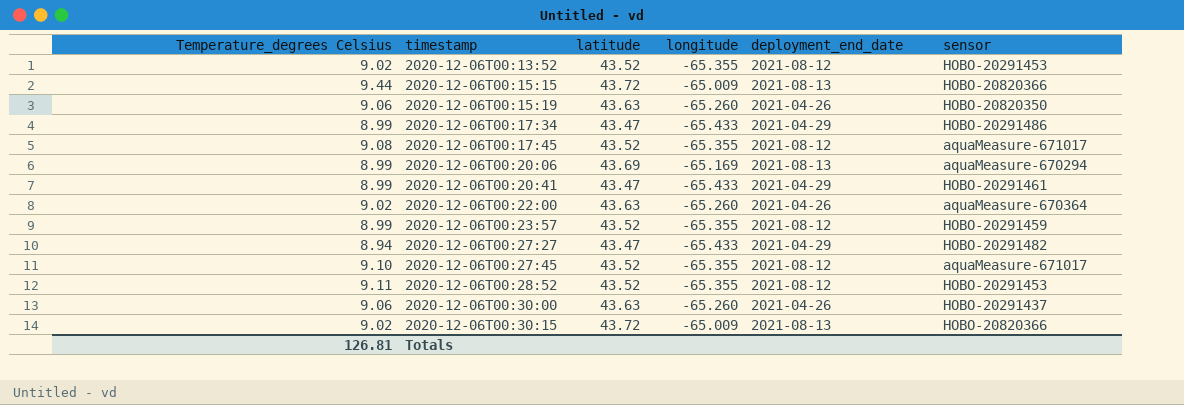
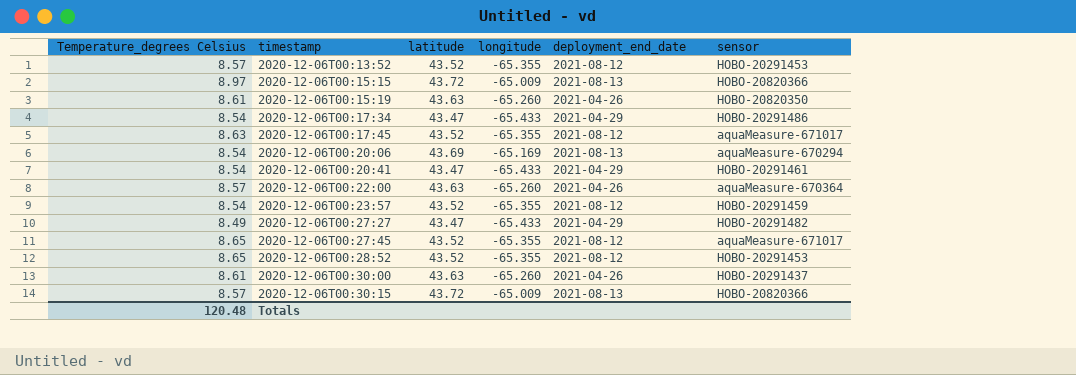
2020-12-06T00:13:52 | Temperature_degrees Celsius: 9.02 -> 8.57
2020-12-06T00:15:15 | Temperature_degrees Celsius: 9.44 -> 8.97
2020-12-06T00:15:19 | Temperature_degrees Celsius: 9.06 -> 8.61
2020-12-06T00:17:34 | Temperature_degrees Celsius: 8.99 -> 8.54
2020-12-06T00:17:45 | Temperature_degrees Celsius: 9.08 -> 8.63
2020-12-06T00:20:06 | Temperature_degrees Celsius: 8.99 -> 8.54
2020-12-06T00:20:41 | Temperature_degrees Celsius: 8.99 -> 8.54
2020-12-06T00:22:00 | Temperature_degrees Celsius: 9.02 -> 8.57
2020-12-06T00:23:57 | Temperature_degrees Celsius: 8.99 -> 8.54
2020-12-06T00:27:27 | Temperature_degrees Celsius: 8.94 -> 8.49
2020-12-06T00:27:45 | Temperature_degrees Celsius: 9.10 -> 8.65
2020-12-06T00:28:52 | Temperature_degrees Celsius: 9.11 -> 8.65
2020-12-06T00:30:00 | Temperature_degrees Celsius: 9.06 -> 8.61
2020-12-06T00:30:15 | Temperature_degrees Celsius: 9.02 -> 8.57
Totals | Temperature_degrees Celsius: 126.81 -> 120.48

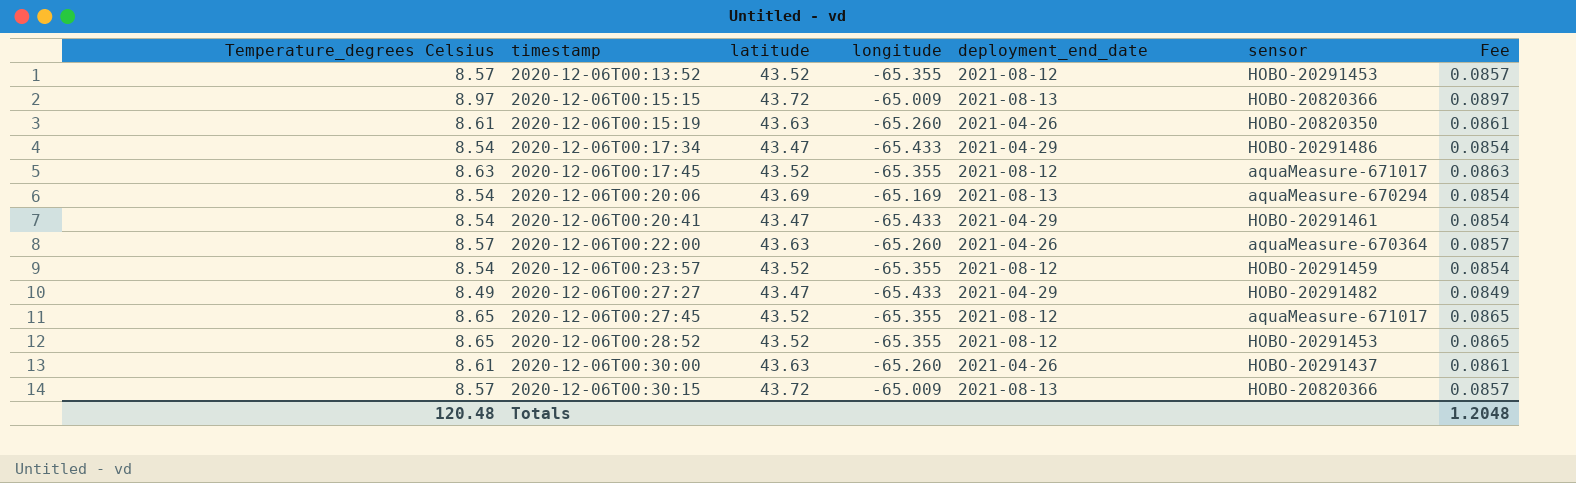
column Fee | formula: none -> [Temperature_degrees Celsius] * 0.01

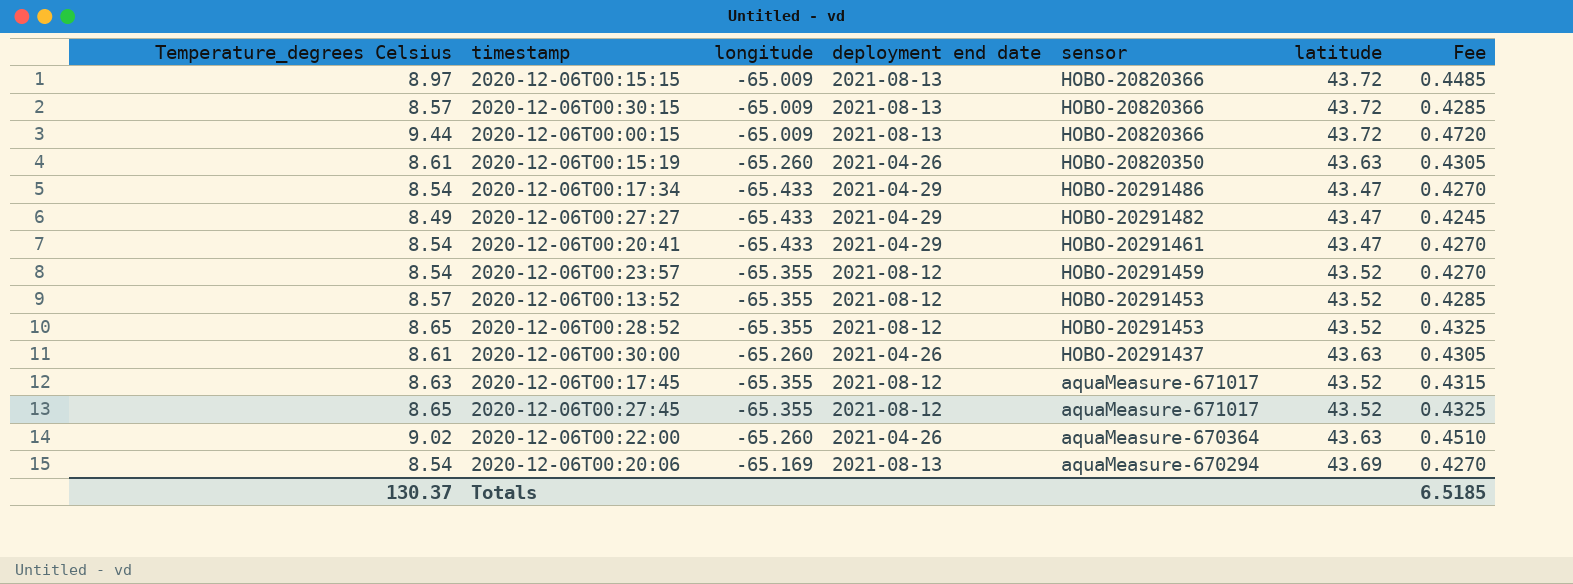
row order: timestamp ascending -> sensor descending
column name: deployment_end_date -> deployment end date
column latitude | position: 3 -> 6
column Fee | formula: [Temperature_degrees Celsius] * 0.01 -> [Temperature_degrees Celsius] * 0.05
row 2020-12-06T00:00:15: none -> 9.44 | -65.009 | 2021-08-13 | HOBO-20820366 | 43.72 | 0.4720
2020-12-06T00:22:00 | Temperature_degrees Celsius: 8.57 -> 9.02
Totals | Temperature_degrees Celsius: 120.48 -> 130.37
Totals | Fee: 1.2048 -> 6.5185

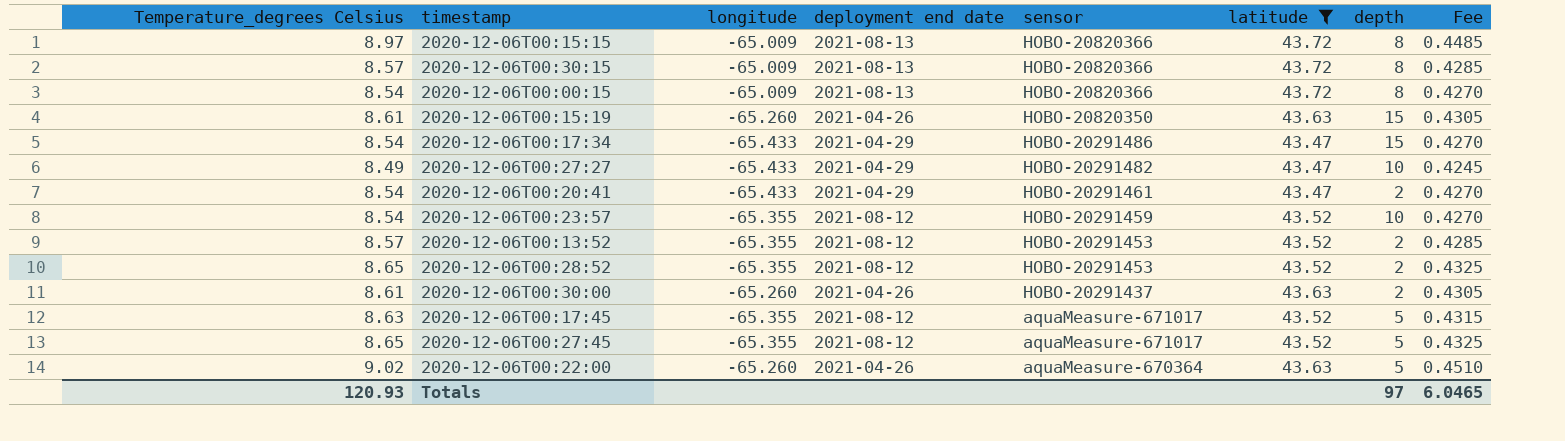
filter: none -> latitude != 43.69
column depth | position: none -> 7
2020-12-06T00:00:15 | Temperature_degrees Celsius: 9.44 -> 8.54
2020-12-06T00:00:15 | Fee: 0.4720 -> 0.4270
Totals | Temperature_degrees Celsius: 130.37 -> 120.93
Totals | Fee: 6.5185 -> 6.0465

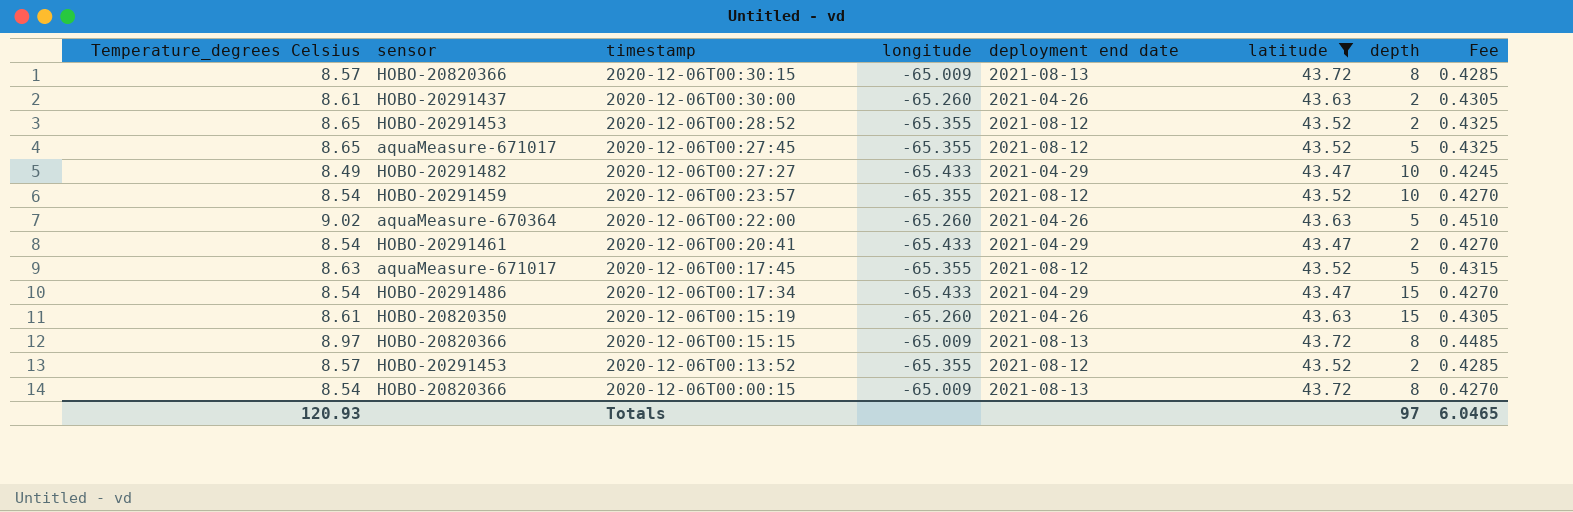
row order: sensor descending -> timestamp descending
column sensor | position: 5 -> 2

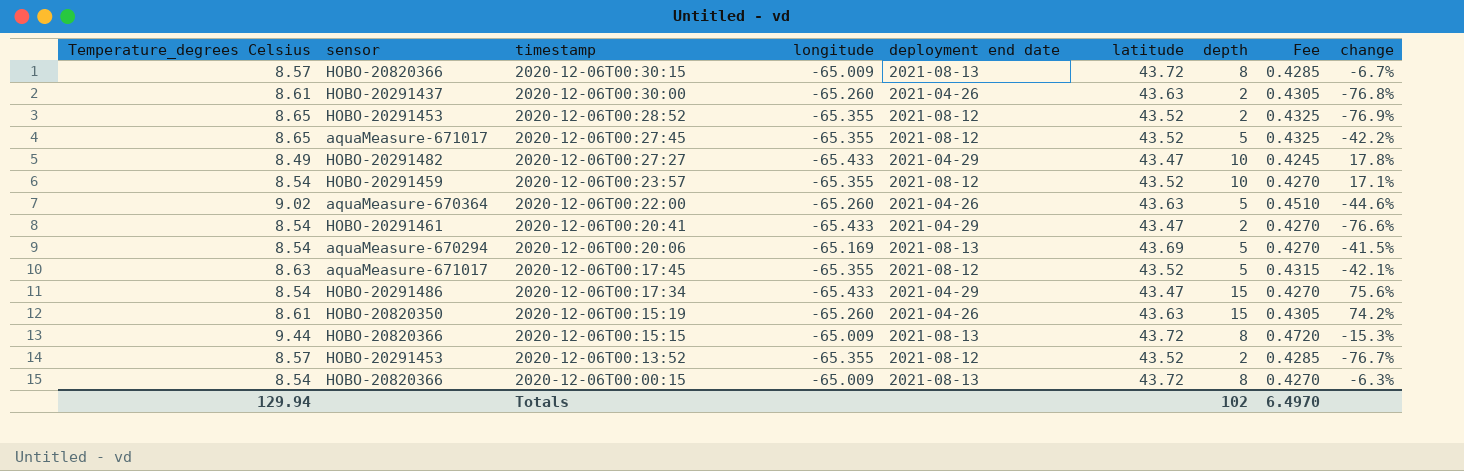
filter: latitude != 43.69 -> none
column change | formula: none -> ([depth] - [Temperature_degrees Celsius]) / [Temperature_degrees Celsius]
2020-12-06T00:15:15 | Temperature_degrees Celsius: 8.97 -> 9.44
2020-12-06T00:15:15 | Fee: 0.4485 -> 0.4720
Totals | Temperature_degrees Celsius: 120.93 -> 129.94
Totals | depth: 97 -> 102
Totals | Fee: 6.0465 -> 6.4970

